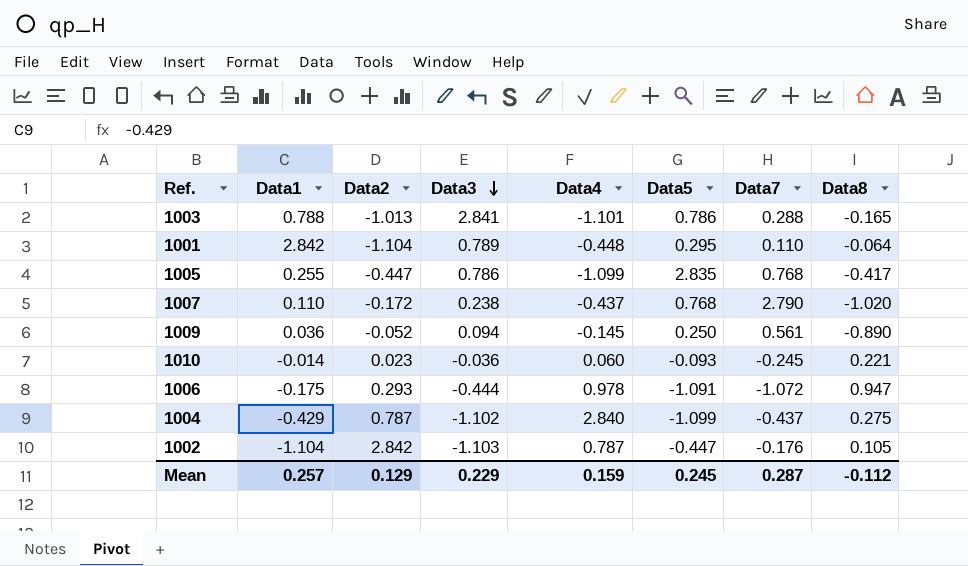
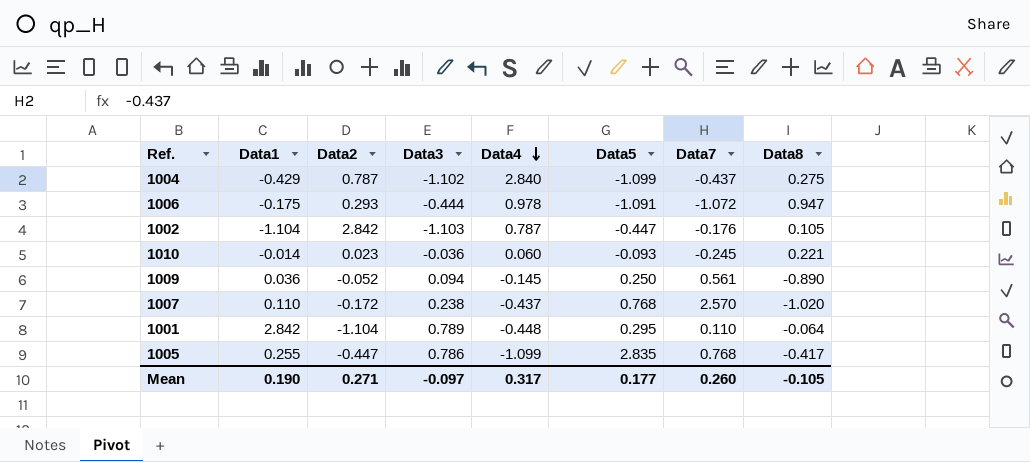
row order: Data3 descending -> Data4 descending
row 1003: 0.788 | -1.013 | 2.841 | -1.101 | 0.786 | 0.288 | -0.165 -> none
1007 | Data7: 2.790 -> 2.570
Mean | Data1: 0.257 -> 0.190
Mean | Data2: 0.129 -> 0.271
Mean | Data3: 0.229 -> -0.097
Mean | Data4: 0.159 -> 0.317
Mean | Data5: 0.245 -> 0.177
Mean | Data7: 0.287 -> 0.260
Mean | Data8: -0.112 -> -0.105

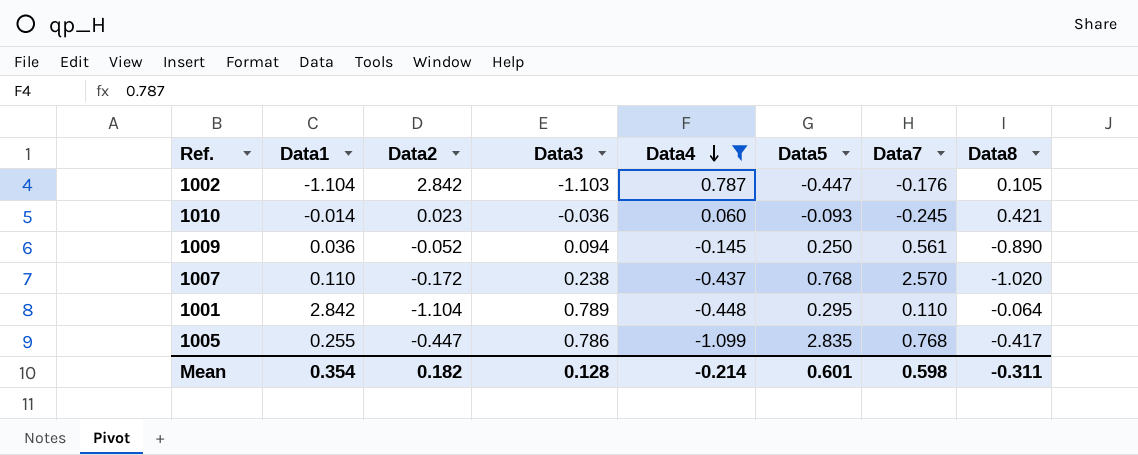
filter: none -> Data4 <= 0.787
1010 | Data8: 0.221 -> 0.421
Mean | Data1: 0.190 -> 0.354
Mean | Data2: 0.271 -> 0.182
Mean | Data3: -0.097 -> 0.128
Mean | Data4: 0.317 -> -0.214
Mean | Data5: 0.177 -> 0.601
Mean | Data7: 0.260 -> 0.598
Mean | Data8: -0.105 -> -0.311

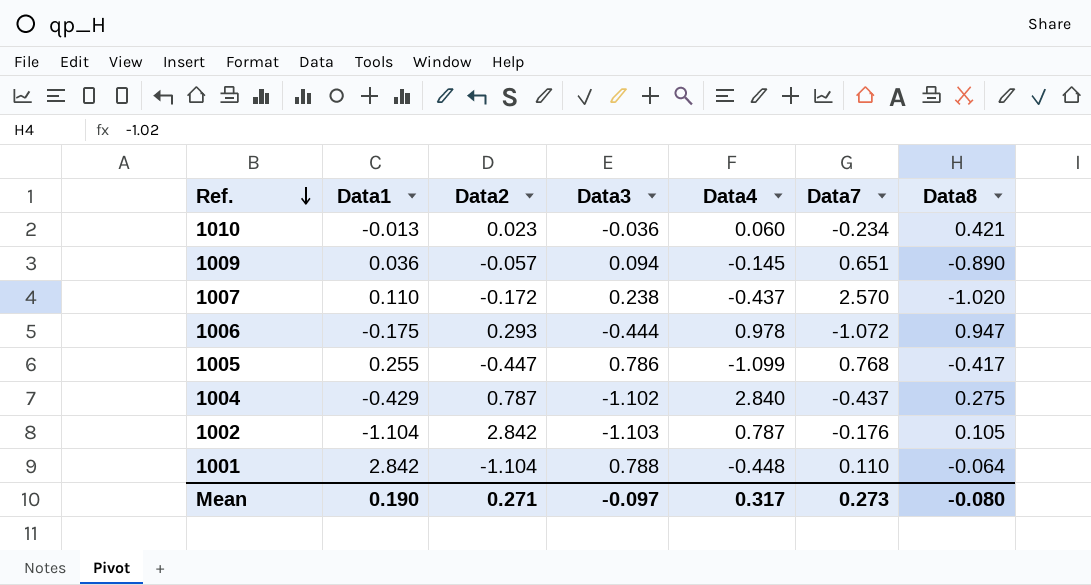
filter: Data4 <= 0.787 -> none
row order: Data4 descending -> Ref. descending
column Data5 | position: 6 -> none
1010 | Data1: -0.014 -> -0.013
1010 | Data7: -0.245 -> -0.234
1009 | Data2: -0.052 -> -0.057
1009 | Data7: 0.561 -> 0.651
1001 | Data3: 0.789 -> 0.788
Mean | Data1: 0.354 -> 0.190
Mean | Data2: 0.182 -> 0.271
Mean | Data3: 0.128 -> -0.097
Mean | Data4: -0.214 -> 0.317
Mean | Data7: 0.598 -> 0.273
Mean | Data8: -0.311 -> -0.080

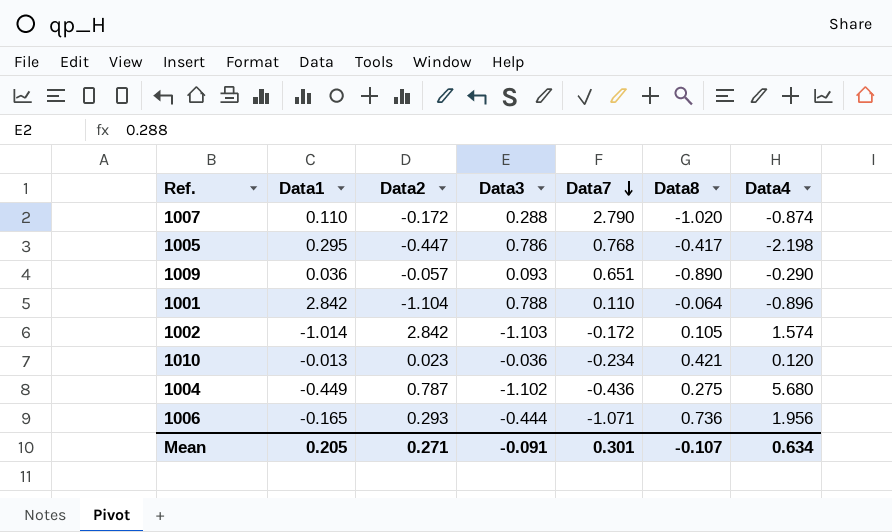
row order: Ref. descending -> Data7 descending
column Data4 | position: 5 -> 7
1007 | Data3: 0.238 -> 0.288
1007 | Data7: 2.570 -> 2.790
1007 | Data4: -0.437 -> -0.874
1005 | Data1: 0.255 -> 0.295
1005 | Data4: -1.099 -> -2.198
1009 | Data3: 0.094 -> 0.093
1009 | Data4: -0.145 -> -0.290
1001 | Data4: -0.448 -> -0.896
1002 | Data1: -1.104 -> -1.014
1002 | Data7: -0.176 -> -0.172
1002 | Data4: 0.787 -> 1.574
1010 | Data4: 0.060 -> 0.120
1004 | Data1: -0.429 -> -0.449
1004 | Data7: -0.437 -> -0.436
1004 | Data4: 2.840 -> 5.680
1006 | Data1: -0.175 -> -0.165
1006 | Data7: -1.072 -> -1.071
1006 | Data8: 0.947 -> 0.736
1006 | Data4: 0.978 -> 1.956
Mean | Data1: 0.190 -> 0.205
Mean | Data3: -0.097 -> -0.091
Mean | Data7: 0.273 -> 0.301
Mean | Data8: -0.080 -> -0.107
Mean | Data4: 0.317 -> 0.634

